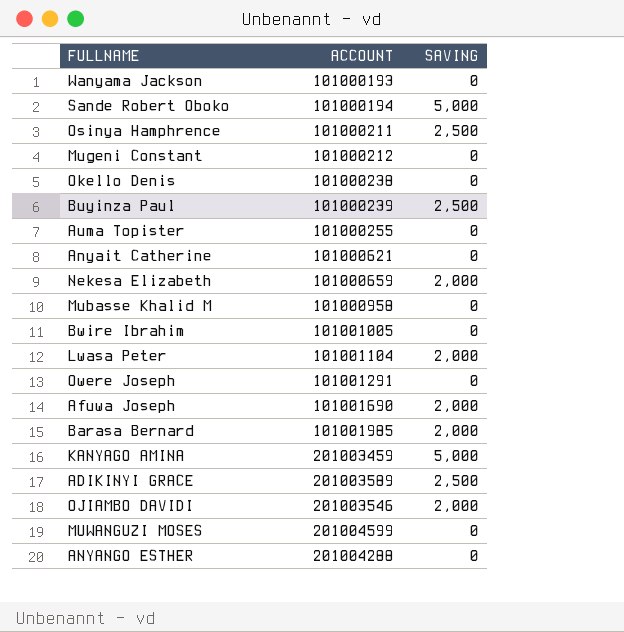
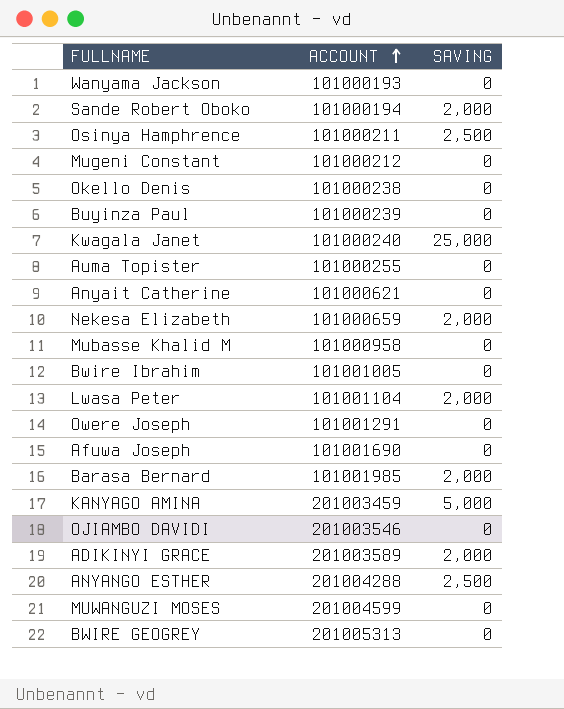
row order: none -> ACCOUNT ascending
Sande Robert Oboko | SAVING: 5,000 -> 2,000
Buyinza Paul | SAVING: 2,500 -> 0
row Kwagala Janet: none -> 101000240 | 25,000
Afuwa Joseph | SAVING: 2,000 -> 0
OJIAMBO DAVIDI | SAVING: 2,000 -> 0
ADIKINYI GRACE | SAVING: 2,500 -> 2,000
ANYANGO ESTHER | SAVING: 0 -> 2,500
row BWIRE GEOGREY: none -> 201005313 | 0

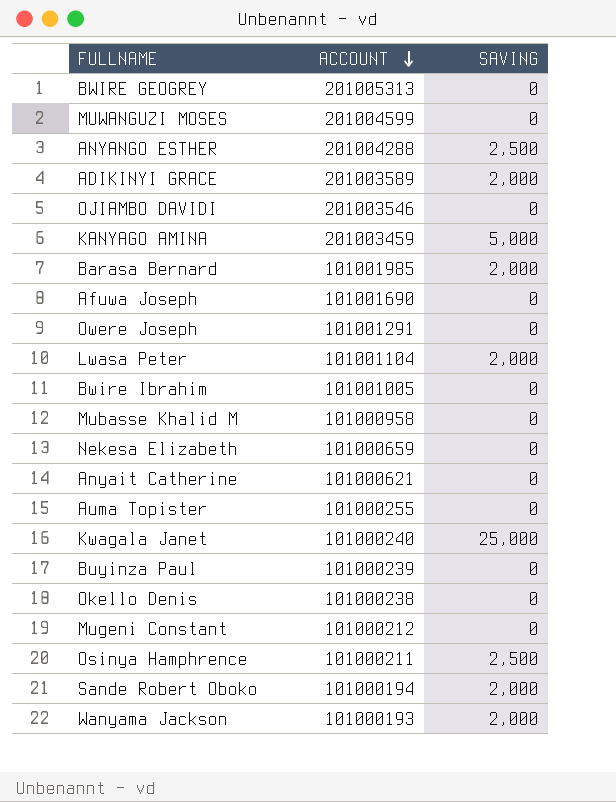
row order: ACCOUNT ascending -> ACCOUNT descending
Nekesa Elizabeth | SAVING: 2,000 -> 0
Wanyama Jackson | SAVING: 0 -> 2,000

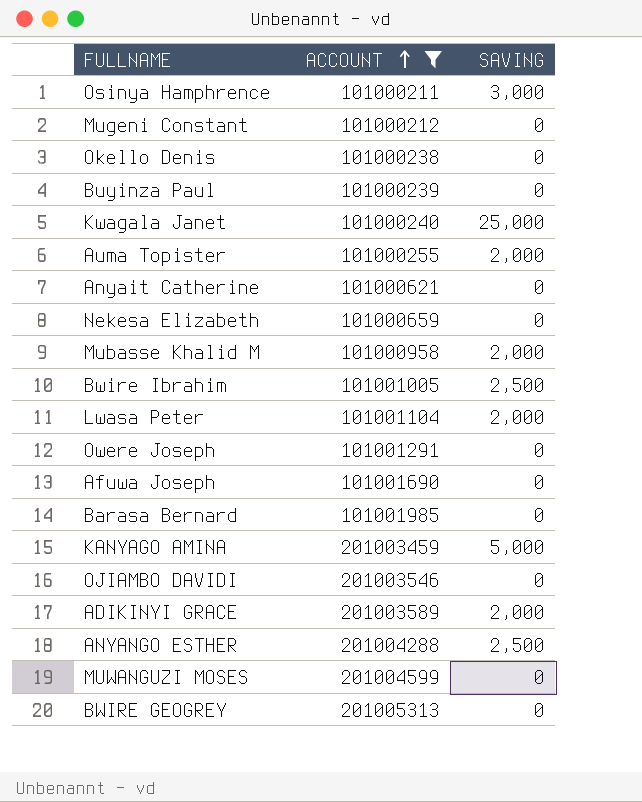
filter: none -> ACCOUNT >= 101000211
row order: ACCOUNT descending -> ACCOUNT ascending
Osinya Hamphrence | SAVING: 2,500 -> 3,000
Auma Topister | SAVING: 0 -> 2,000
Mubasse Khalid M | SAVING: 0 -> 2,000
Bwire Ibrahim | SAVING: 0 -> 2,500
Barasa Bernard | SAVING: 2,000 -> 0

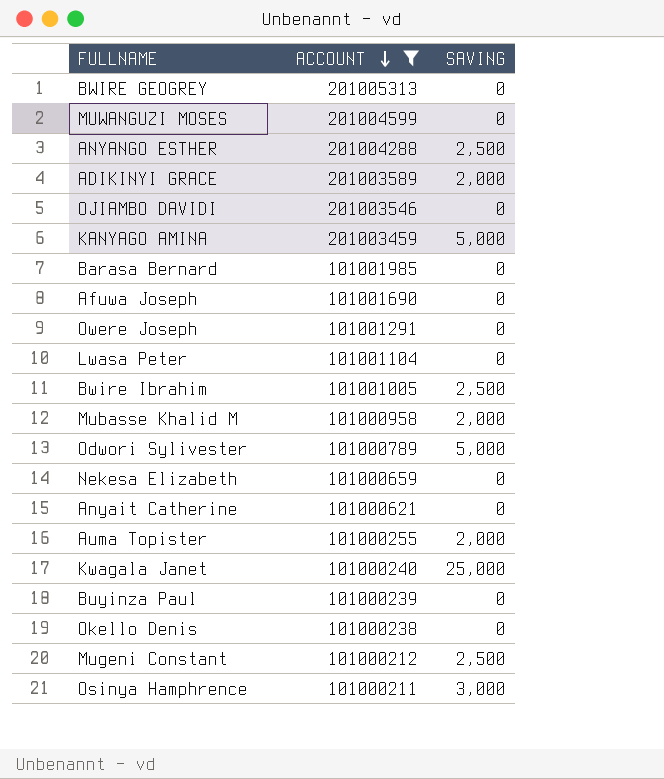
row order: ACCOUNT ascending -> ACCOUNT descending
Lwasa Peter | SAVING: 2,000 -> 0
row Odwori Sylivester: none -> 101000789 | 5,000
Mugeni Constant | SAVING: 0 -> 2,500

